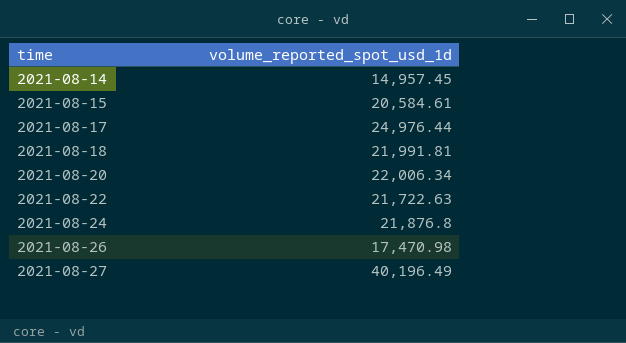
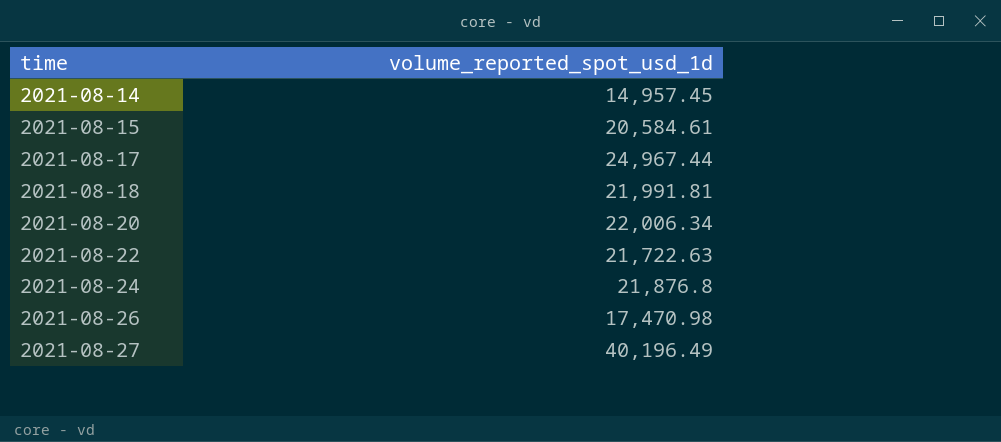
2021-08-17 | volume_reported_spot_usd_1d: 24,976.44 -> 24,967.44

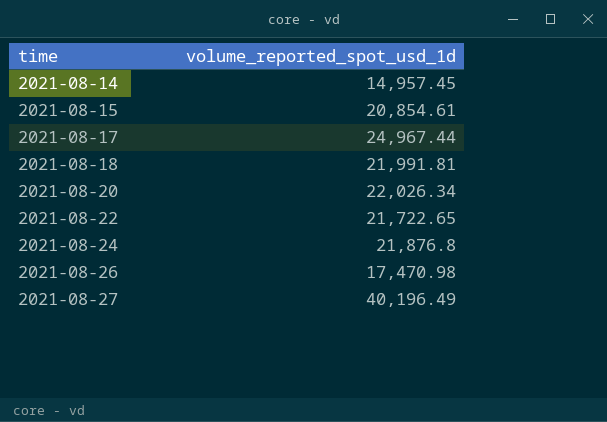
2021-08-15 | volume_reported_spot_usd_1d: 20,584.61 -> 20,854.61
2021-08-20 | volume_reported_spot_usd_1d: 22,006.34 -> 22,026.34
2021-08-22 | volume_reported_spot_usd_1d: 21,722.63 -> 21,722.65

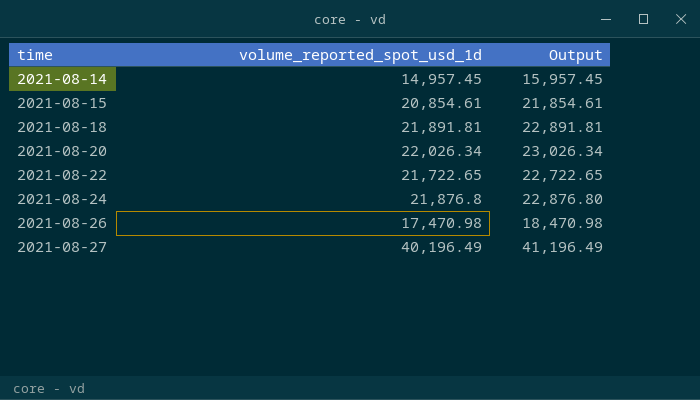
column Output | formula: none -> [volume_reported_spot_usd_1d] + 1000
row 2021-08-17: 24,967.44 -> none
2021-08-18 | volume_reported_spot_usd_1d: 21,991.81 -> 21,891.81

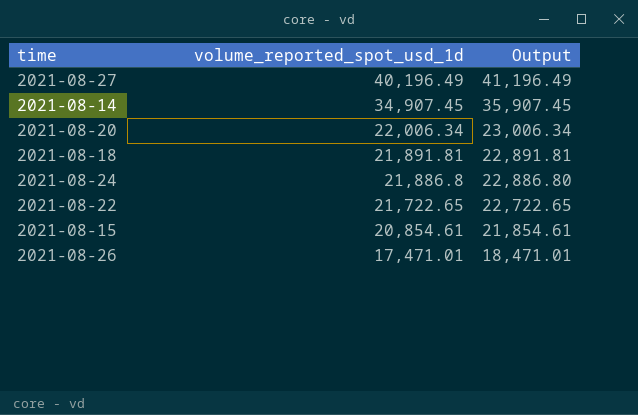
row order: time ascending -> volume_reported_spot_usd_1d descending
2021-08-14 | volume_reported_spot_usd_1d: 14,957.45 -> 34,907.45
2021-08-14 | Output: 15,957.45 -> 35,907.45
2021-08-20 | volume_reported_spot_usd_1d: 22,026.34 -> 22,006.34
2021-08-20 | Output: 23,026.34 -> 23,006.34
2021-08-24 | volume_reported_spot_usd_1d: 21,876.8 -> 21,886.8
2021-08-24 | Output: 22,876.80 -> 22,886.80
2021-08-26 | volume_reported_spot_usd_1d: 17,470.98 -> 17,471.01
2021-08-26 | Output: 18,470.98 -> 18,471.01

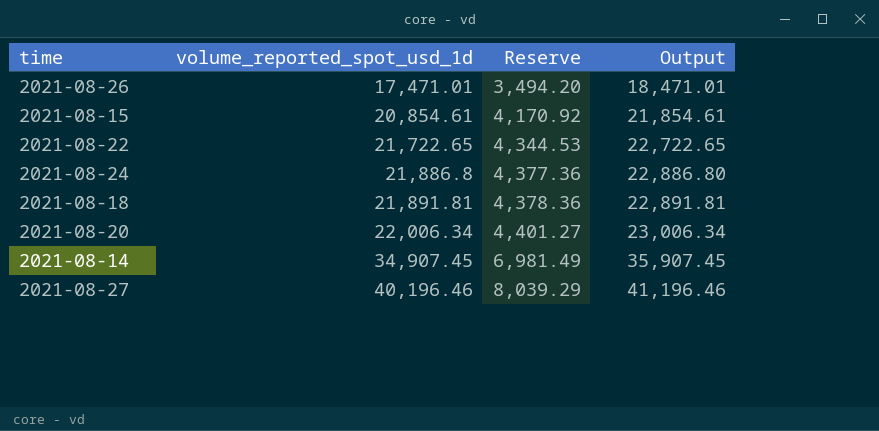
row order: volume_reported_spot_usd_1d descending -> volume_reported_spot_usd_1d ascending
column Reserve | formula: none -> [volume_reported_spot_usd_1d] * 0.2
2021-08-27 | volume_reported_spot_usd_1d: 40,196.49 -> 40,196.46
2021-08-27 | Output: 41,196.49 -> 41,196.46

